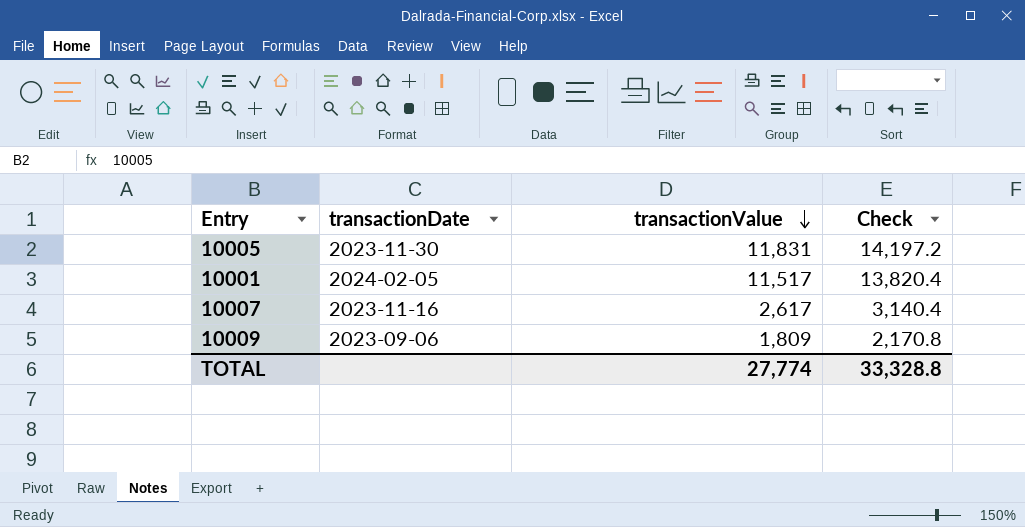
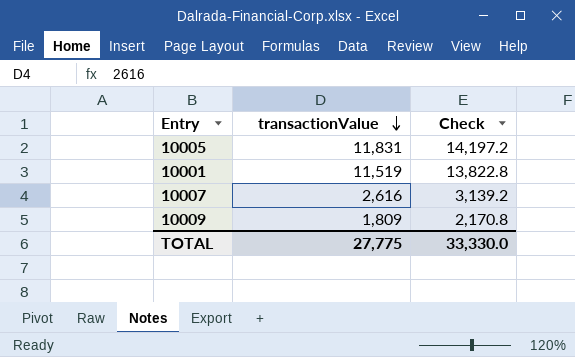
column transactionDate | position: 2 -> none
10001 | transactionValue: 11,517 -> 11,519
10001 | Check: 13,820.4 -> 13,822.8
10007 | transactionValue: 2,617 -> 2,616
10007 | Check: 3,140.4 -> 3,139.2
TOTAL | transactionValue: 27,774 -> 27,775
TOTAL | Check: 33,328.8 -> 33,330.0

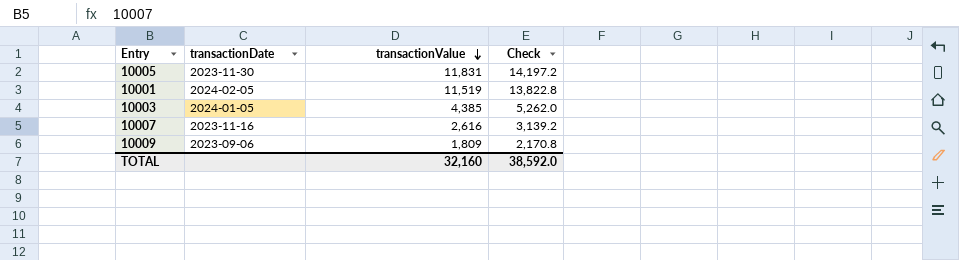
column transactionDate | position: none -> 2
row 10003: none -> 2024-01-05 | 4,385 | 5,262.0
TOTAL | transactionValue: 27,775 -> 32,160
TOTAL | Check: 33,330.0 -> 38,592.0

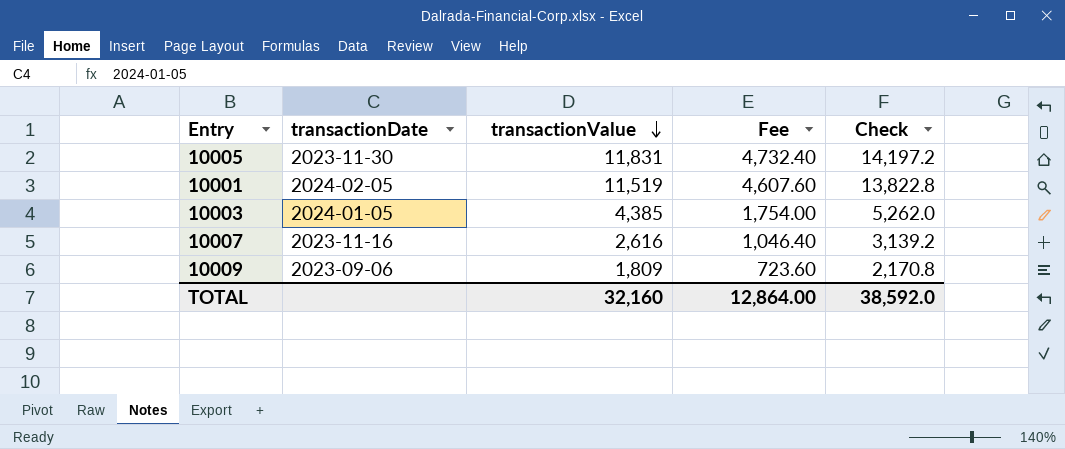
column Fee | formula: none -> [transactionValue] * 0.4

